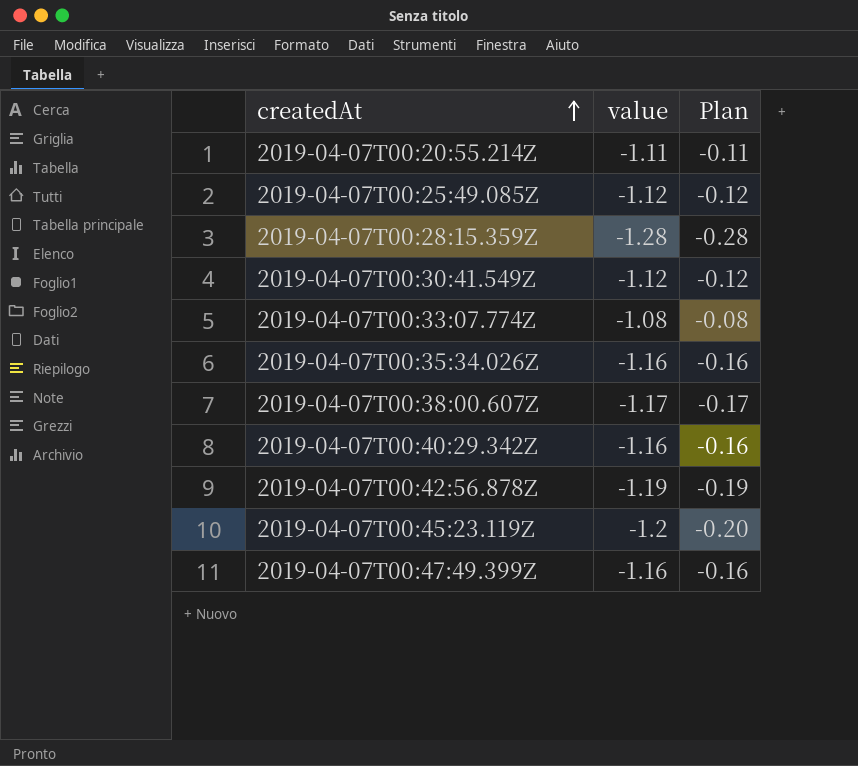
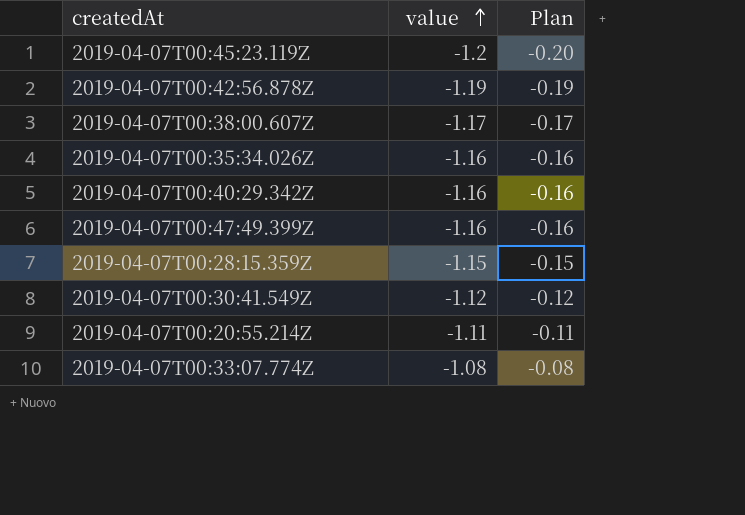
row order: createdAt ascending -> value ascending
row 2019-04-07T00:25:49.085Z: -1.12 | -0.12 -> none
2019-04-07T00:28:15.359Z | value: -1.28 -> -1.15
2019-04-07T00:28:15.359Z | Plan: -0.28 -> -0.15

